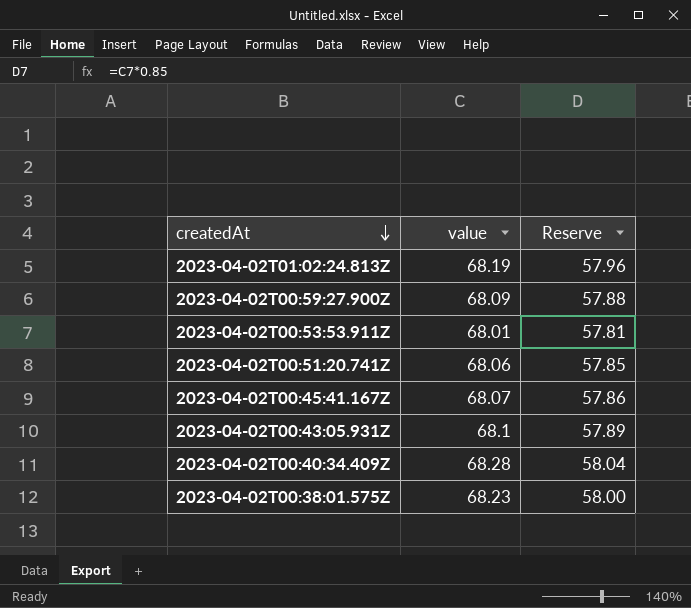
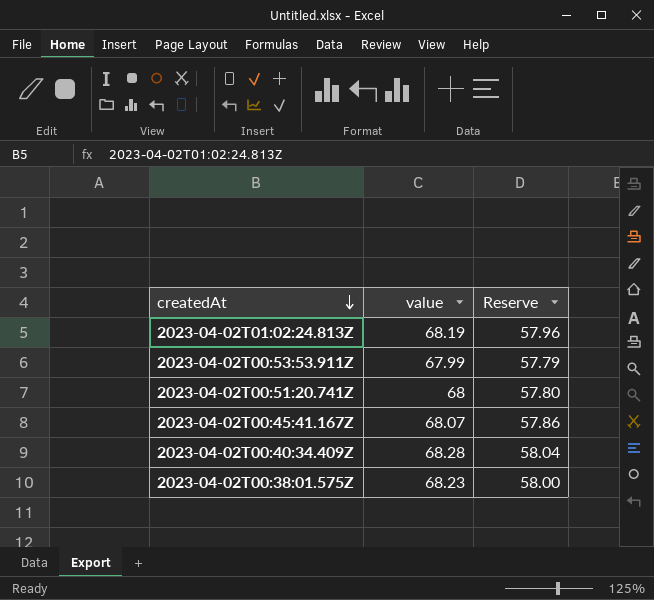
row 2023-04-02T00:59:27.900Z: 68.09 | 57.88 -> none
row 2023-04-02T00:43:05.931Z: 68.1 | 57.89 -> none
2023-04-02T00:53:53.911Z | value: 68.01 -> 67.99
2023-04-02T00:53:53.911Z | Reserve: 57.81 -> 57.79
2023-04-02T00:51:20.741Z | value: 68.06 -> 68
2023-04-02T00:51:20.741Z | Reserve: 57.85 -> 57.80

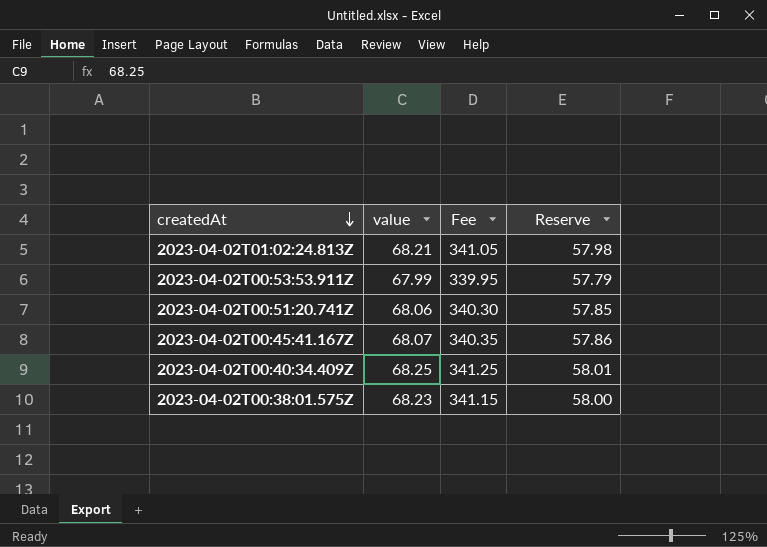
column Fee | formula: none -> [value] * 5
2023-04-02T01:02:24.813Z | value: 68.19 -> 68.21
2023-04-02T01:02:24.813Z | Reserve: 57.96 -> 57.98
2023-04-02T00:51:20.741Z | value: 68 -> 68.06
2023-04-02T00:51:20.741Z | Reserve: 57.80 -> 57.85
2023-04-02T00:40:34.409Z | value: 68.28 -> 68.25
2023-04-02T00:40:34.409Z | Reserve: 58.04 -> 58.01

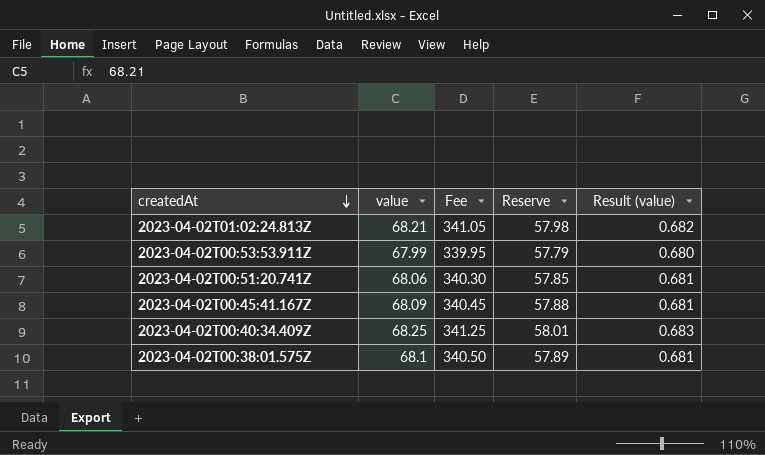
column Result (value) | formula: none -> [value] * 0.01
2023-04-02T00:45:41.167Z | value: 68.07 -> 68.09
2023-04-02T00:45:41.167Z | Fee: 340.35 -> 340.45
2023-04-02T00:45:41.167Z | Reserve: 57.86 -> 57.88
2023-04-02T00:38:01.575Z | value: 68.23 -> 68.1
2023-04-02T00:38:01.575Z | Fee: 341.15 -> 340.50
2023-04-02T00:38:01.575Z | Reserve: 58.00 -> 57.89

